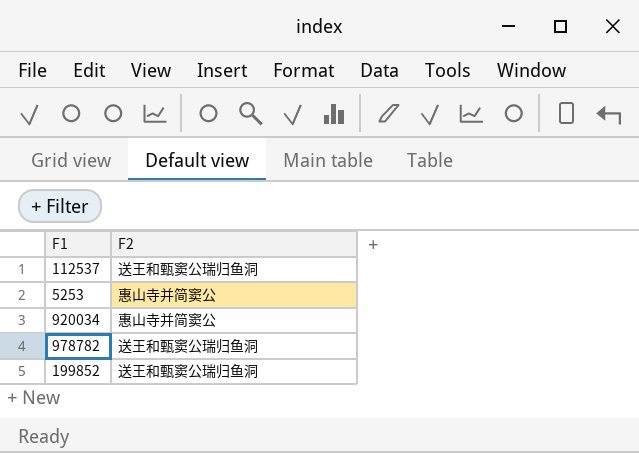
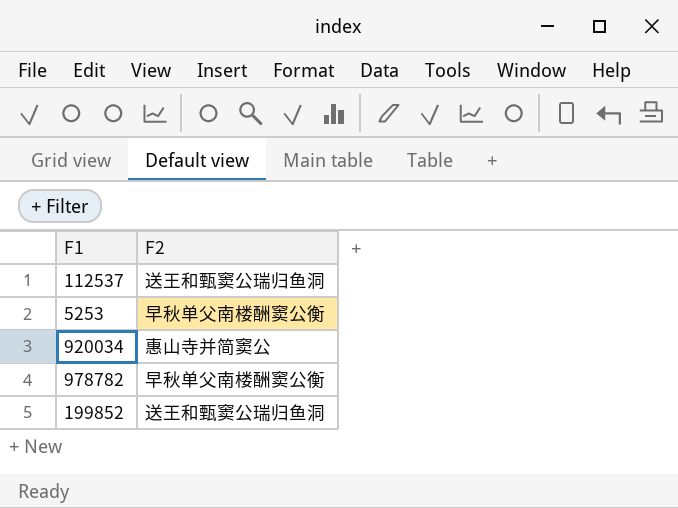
5253 | F2: 惠山寺并简窦公 -> 早秋单父南楼酬窦公衡
978782 | F2: 送王和甄窦公瑞归鱼洞 -> 早秋单父南楼酬窦公衡

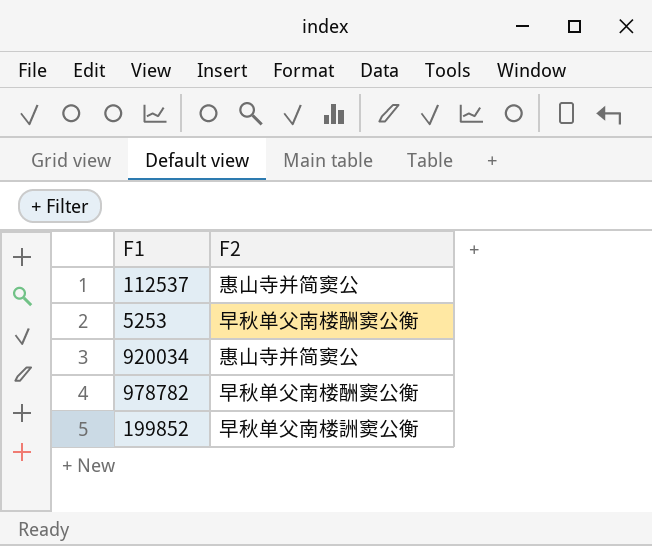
112537 | F2: 送王和甄窦公瑞归鱼洞 -> 惠山寺并简窦公
199852 | F2: 送王和甄窦公瑞归鱼洞 -> 早秋单父南楼詶窦公衡

